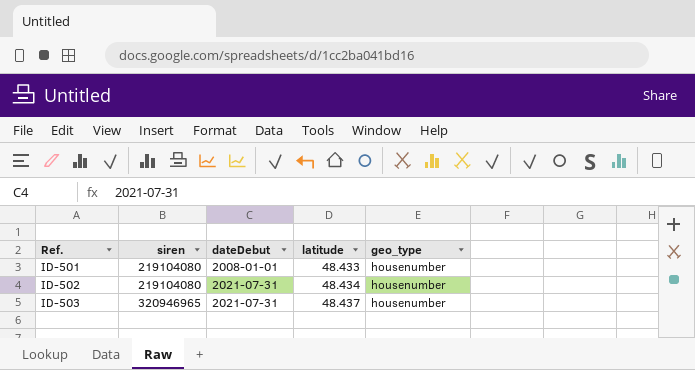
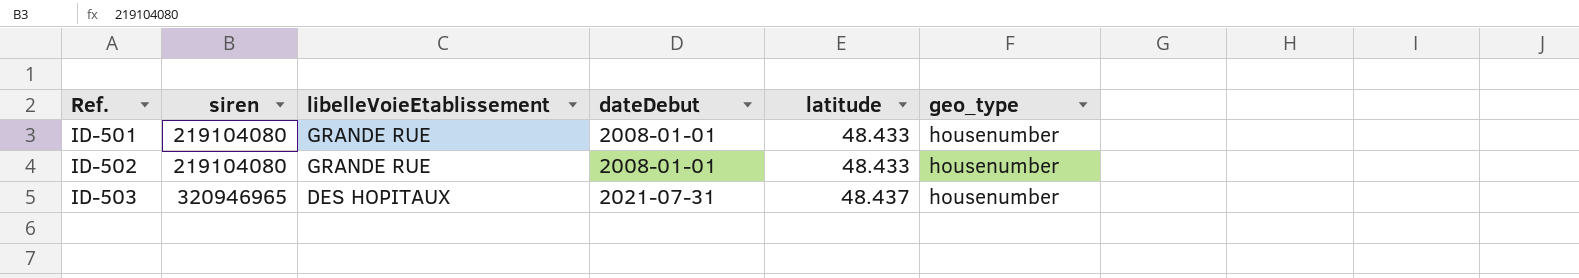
column libelleVoieEtablissement | position: none -> 3
ID-502 | dateDebut: 2021-07-31 -> 2008-01-01
ID-502 | latitude: 48.434 -> 48.433

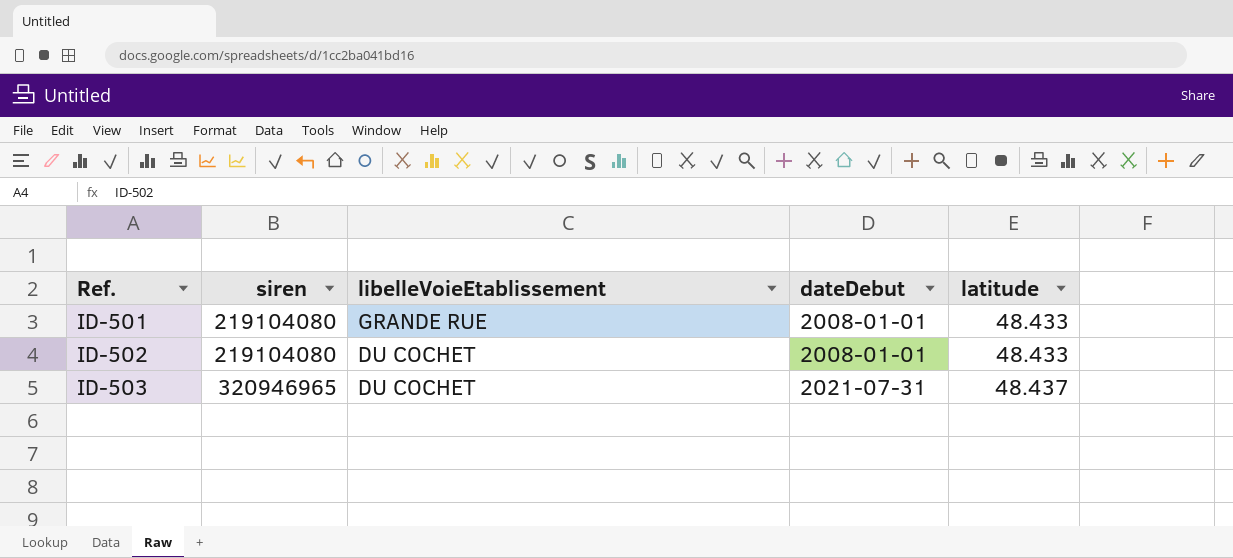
column geo_type | position: 6 -> none
ID-502 | libelleVoieEtablissement: GRANDE RUE -> DU COCHET
ID-503 | libelleVoieEtablissement: DES HOPITAUX -> DU COCHET

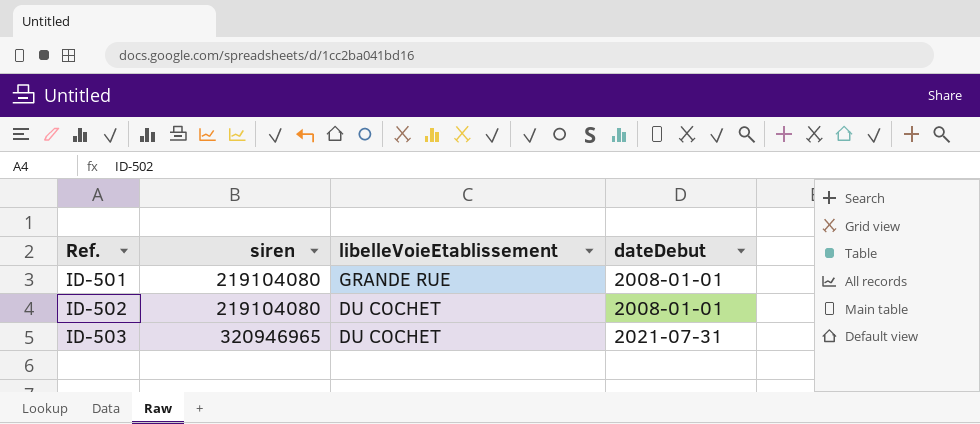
column latitude | position: 5 -> none

